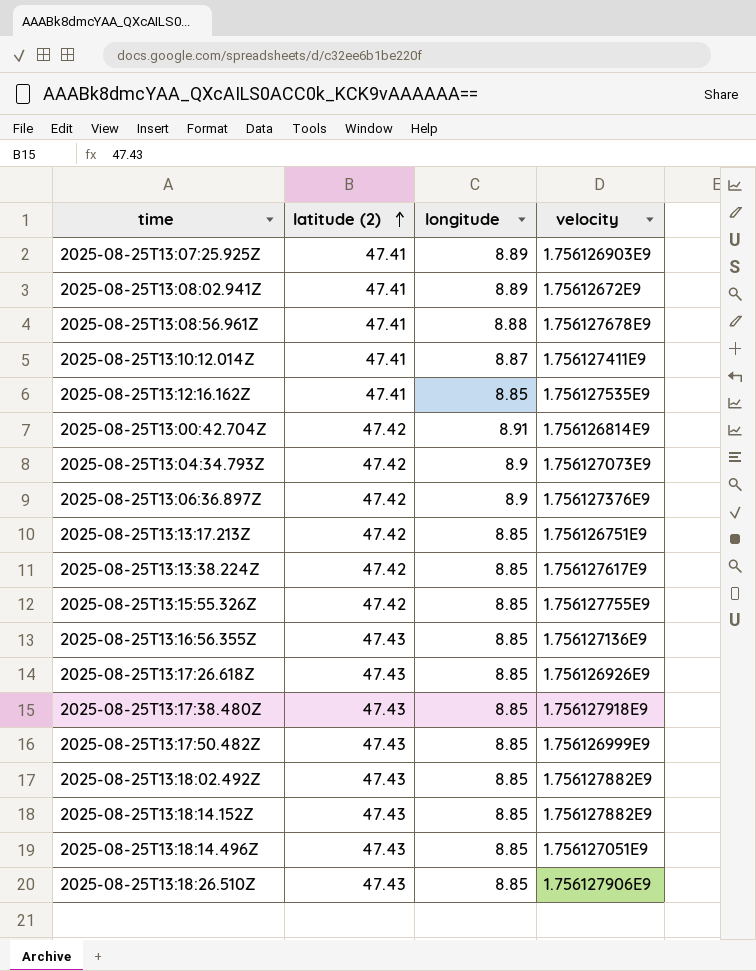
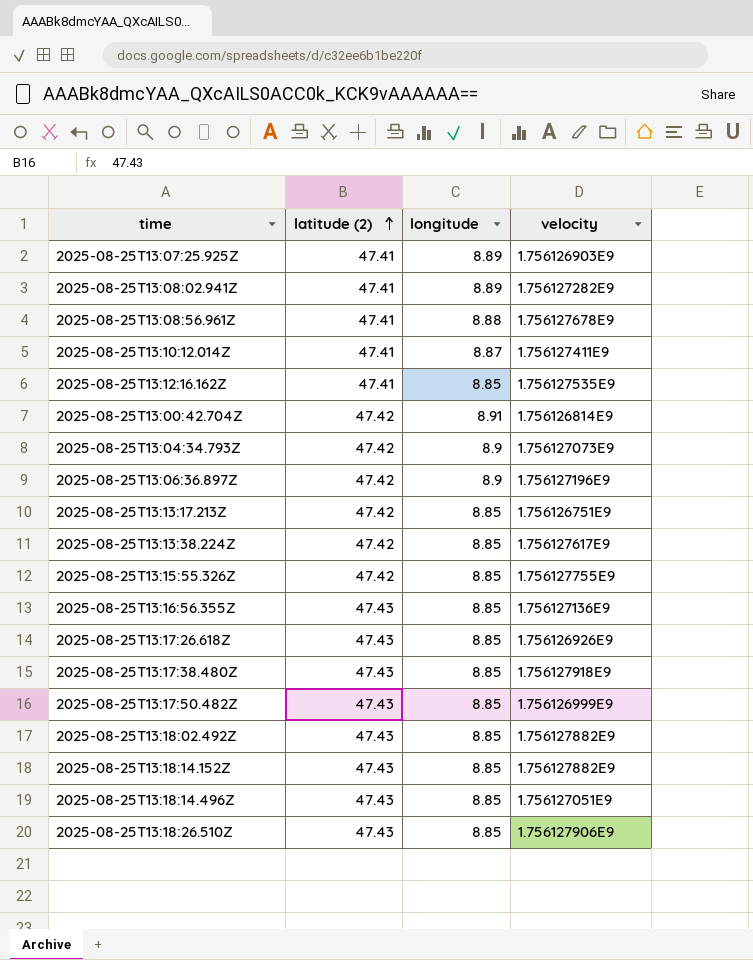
2025-08-25T13:08:02.941Z | velocity: 1.75612672E9 -> 1.756127282E9
2025-08-25T13:06:36.897Z | velocity: 1.756127376E9 -> 1.756127196E9

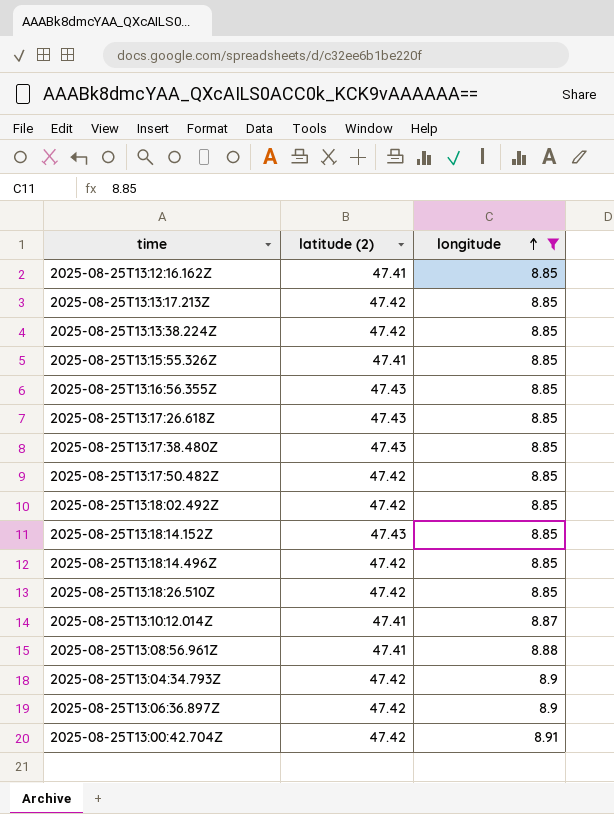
filter: none -> longitude != 8.89
row order: latitude (2) ascending -> longitude ascending
column velocity | position: 4 -> none
2025-08-25T13:15:55.326Z | latitude (2): 47.42 -> 47.41
2025-08-25T13:17:50.482Z | latitude (2): 47.43 -> 47.42
2025-08-25T13:18:02.492Z | latitude (2): 47.43 -> 47.42
2025-08-25T13:18:14.496Z | latitude (2): 47.43 -> 47.42
2025-08-25T13:18:26.510Z | latitude (2): 47.43 -> 47.42

